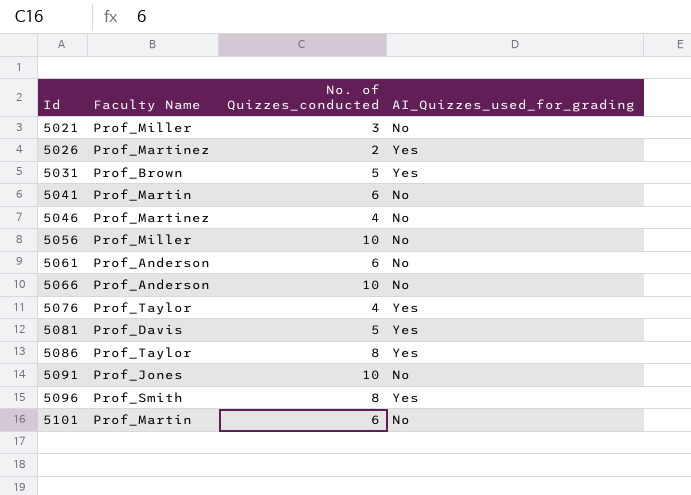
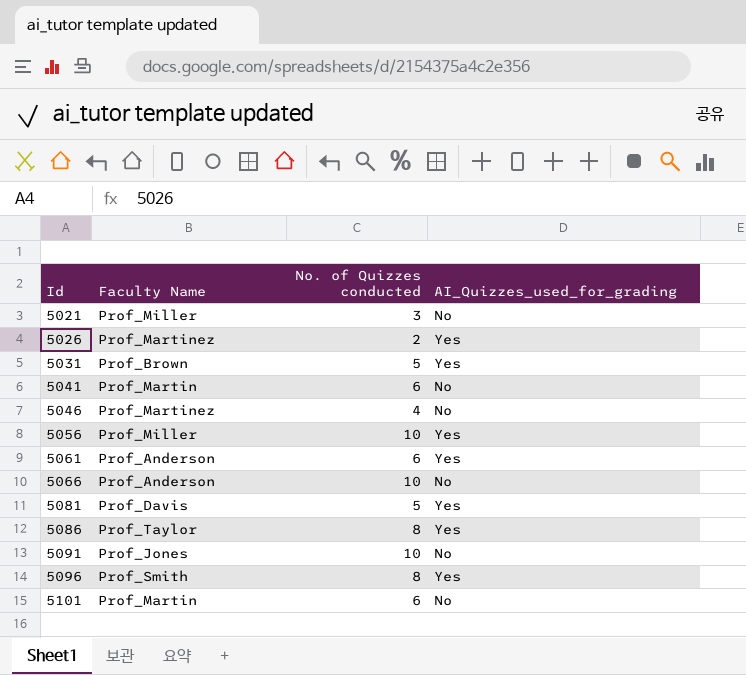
column name: No. of Quizzes_conducted -> No. of Quizzes conducted
row 5076: Prof_Taylor | 4 | Yes -> none
5056 | AI_Quizzes_used_for_grading: No -> Yes
5061 | AI_Quizzes_used_for_grading: No -> Yes

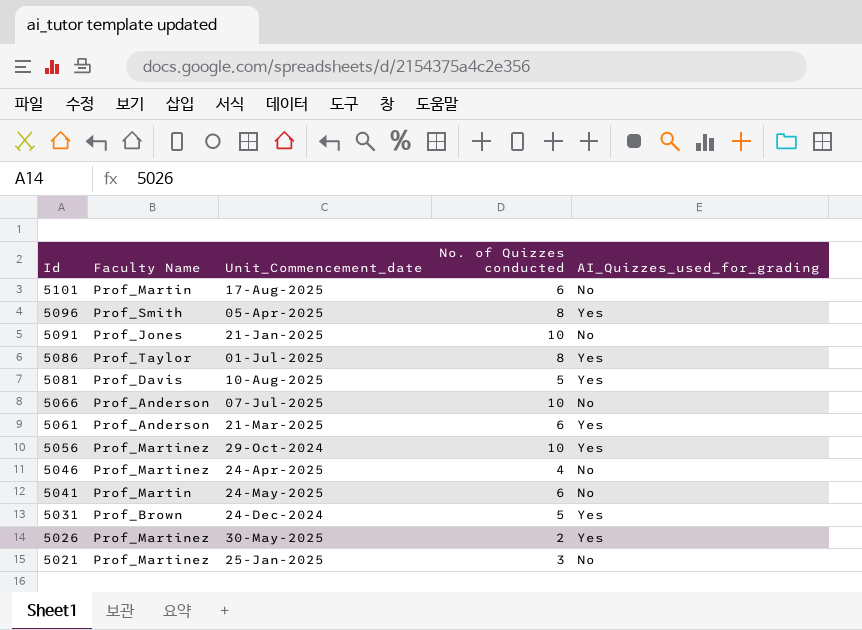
row order: Id ascending -> Id descending
column Unit_Commencement_date | position: none -> 3
5056 | Faculty Name: Prof_Miller -> Prof_Martinez
5021 | Faculty Name: Prof_Miller -> Prof_Martinez

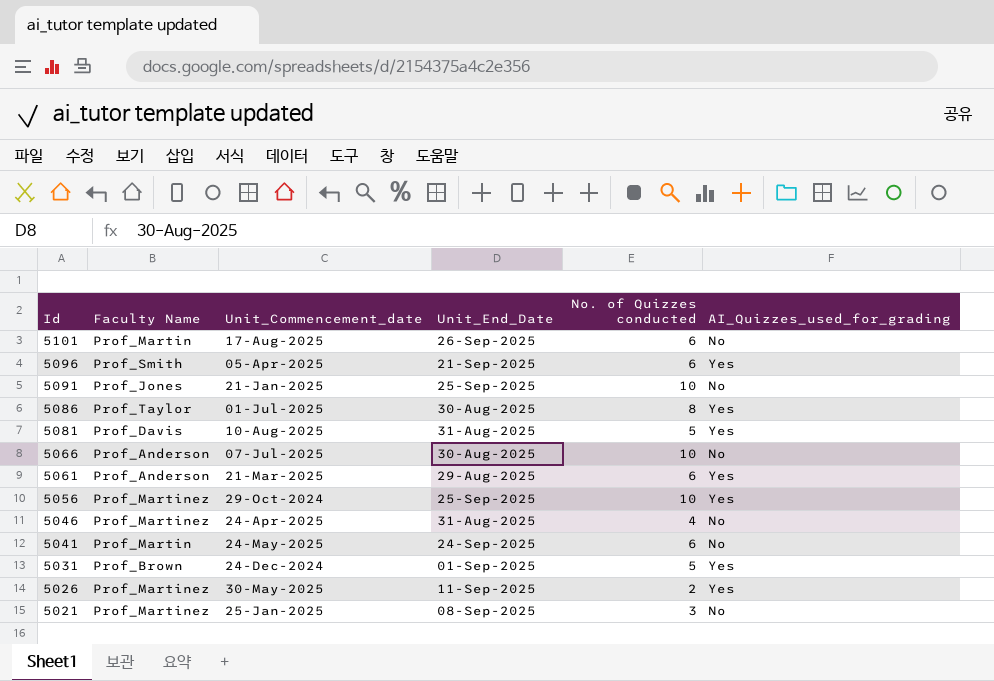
column Unit_End_Date | position: none -> 4
5096 | No. of Quizzes conducted: 8 -> 6

